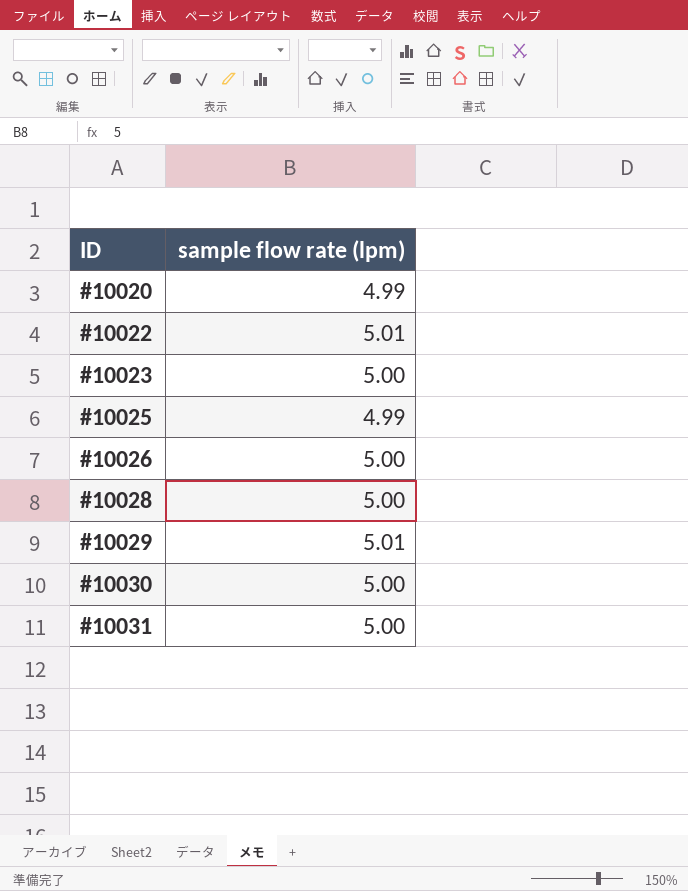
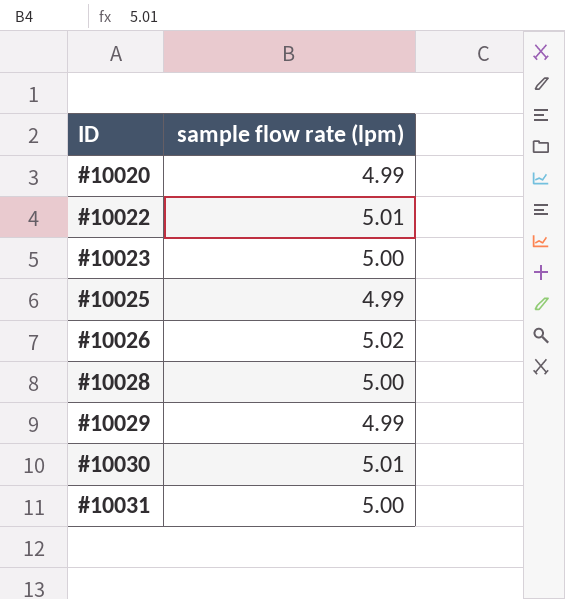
#10026 | sample flow rate (lpm): 5.00 -> 5.02
#10029 | sample flow rate (lpm): 5.01 -> 4.99
#10030 | sample flow rate (lpm): 5.00 -> 5.01

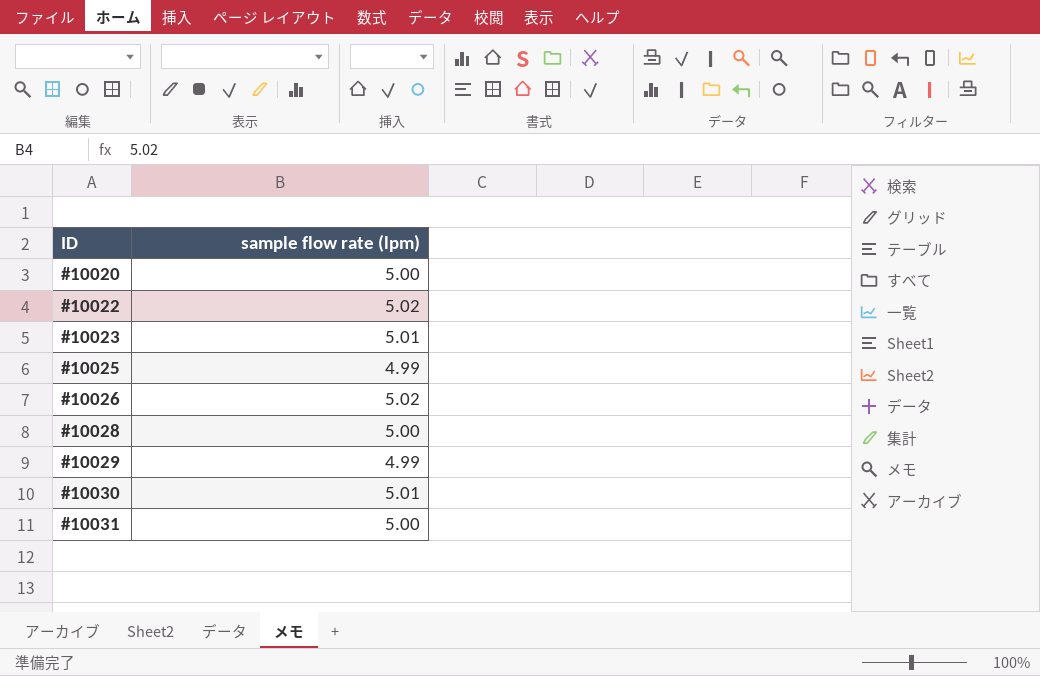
#10020 | sample flow rate (lpm): 4.99 -> 5.00
#10022 | sample flow rate (lpm): 5.01 -> 5.02
#10023 | sample flow rate (lpm): 5.00 -> 5.01

